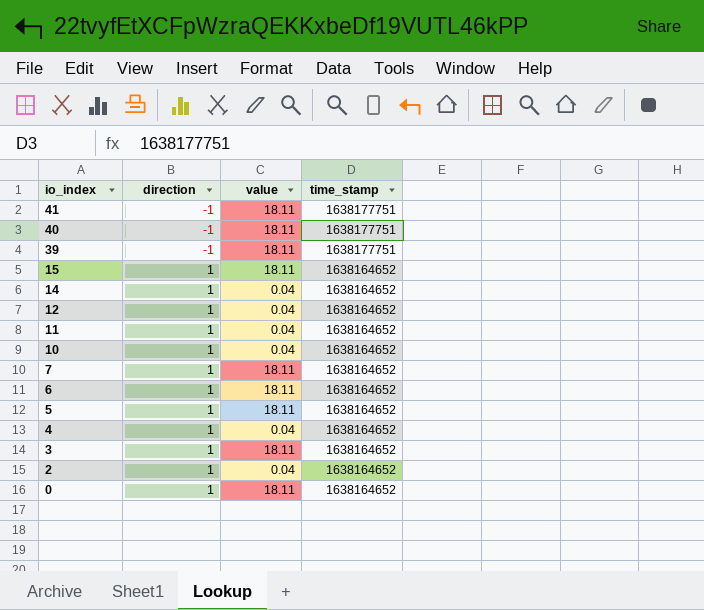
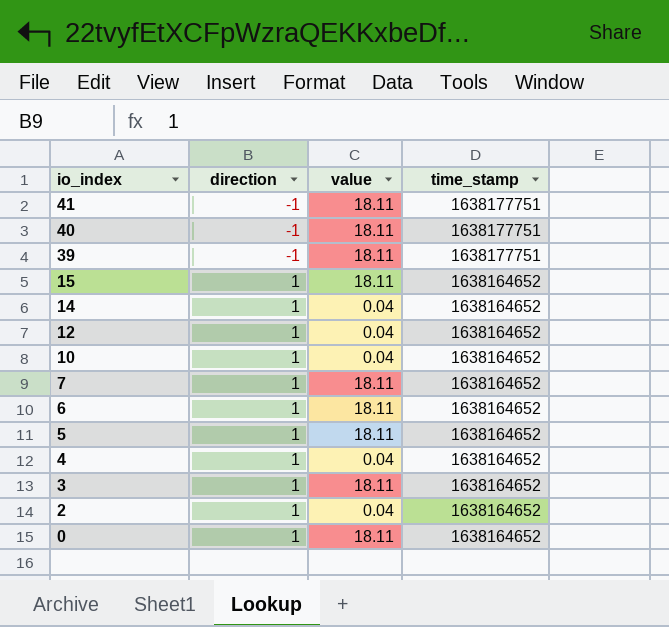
row 11: 1 | 0.04 | 1638164652 -> none

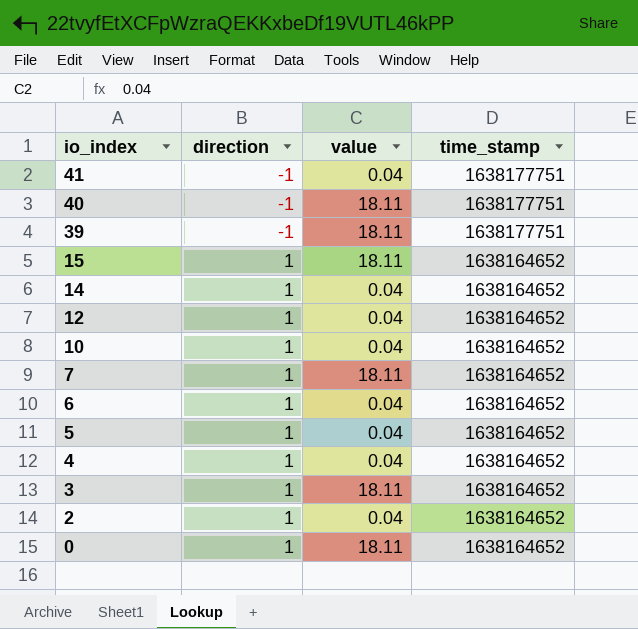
41 | value: 18.11 -> 0.04
6 | value: 18.11 -> 0.04
5 | value: 18.11 -> 0.04

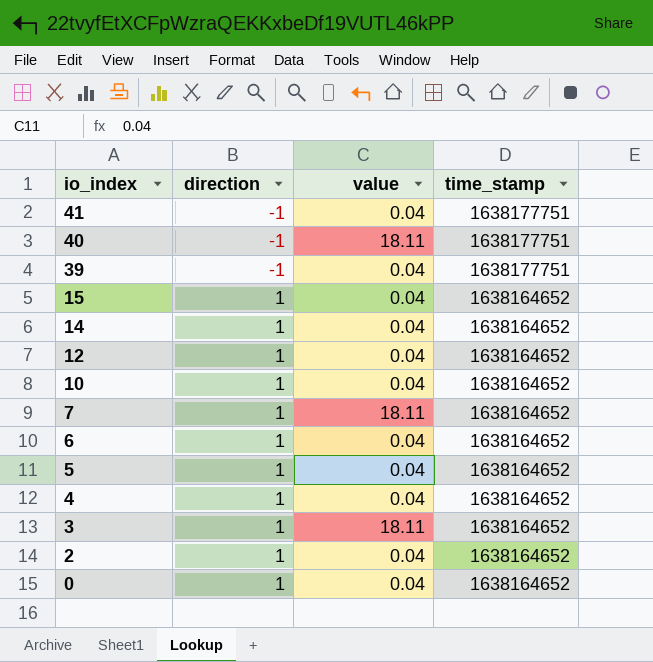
39 | value: 18.11 -> 0.04
15 | value: 18.11 -> 0.04
0 | value: 18.11 -> 0.04

